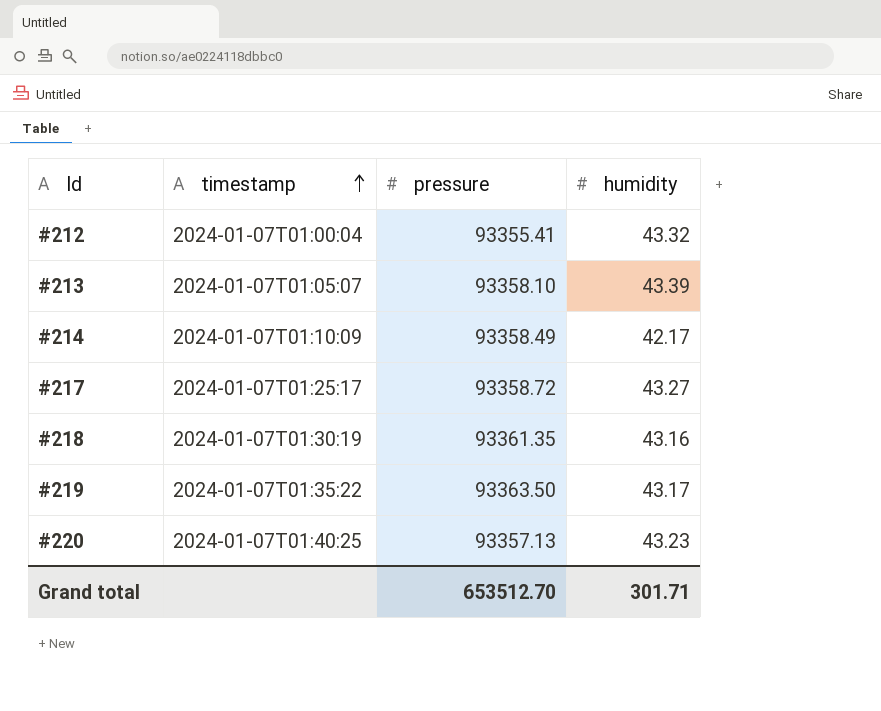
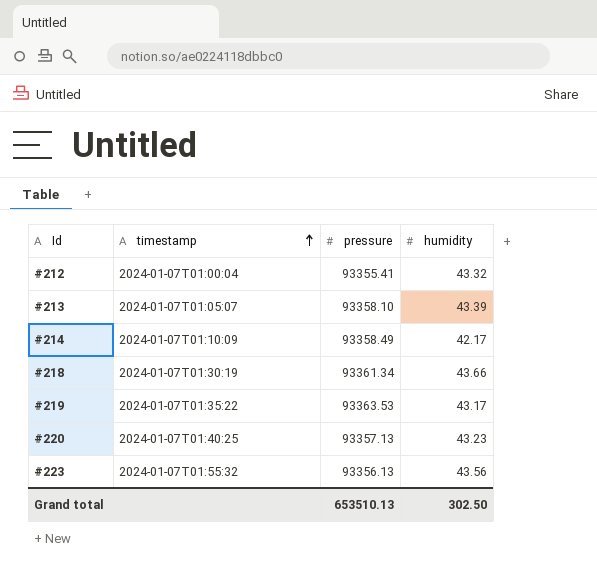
row #217: 2024-01-07T01:25:17 | 93358.72 | 43.27 -> none
#218 | pressure: 93361.35 -> 93361.34
#218 | humidity: 43.16 -> 43.66
#219 | pressure: 93363.50 -> 93363.53
row #223: none -> 2024-01-07T01:55:32 | 93356.13 | 43.56
Grand total | pressure: 653512.70 -> 653510.13
Grand total | humidity: 301.71 -> 302.50

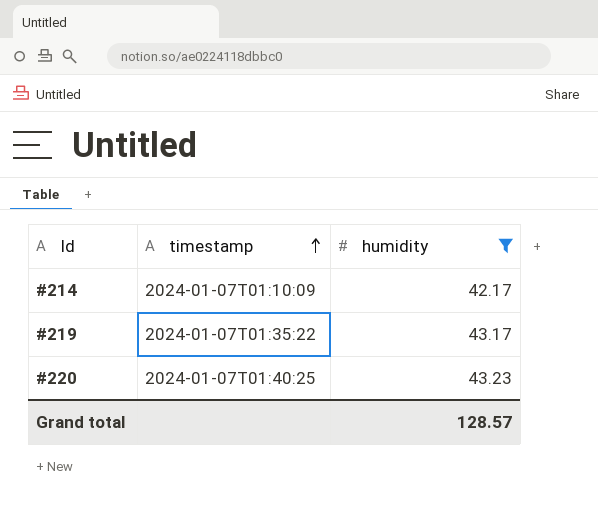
filter: none -> humidity <= 43.23
column pressure | position: 3 -> none
Grand total | humidity: 302.50 -> 128.57

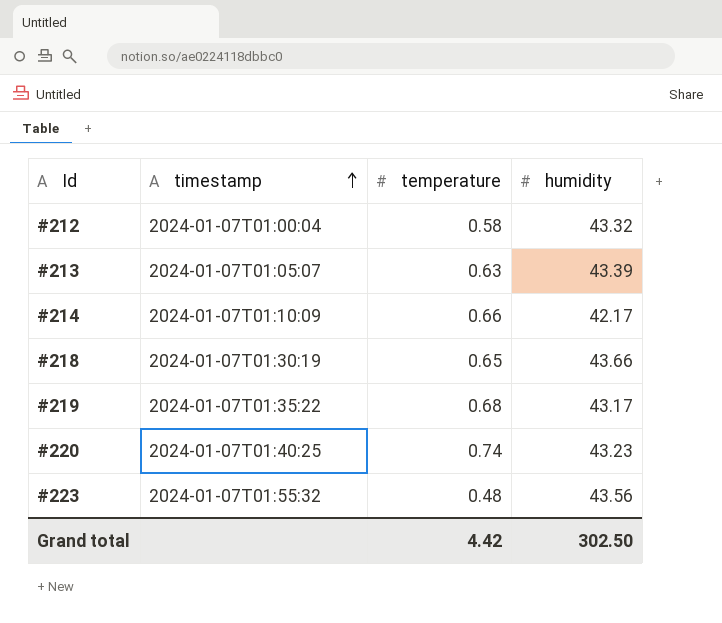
filter: humidity <= 43.23 -> none
column temperature | position: none -> 3
Grand total | humidity: 128.57 -> 302.50

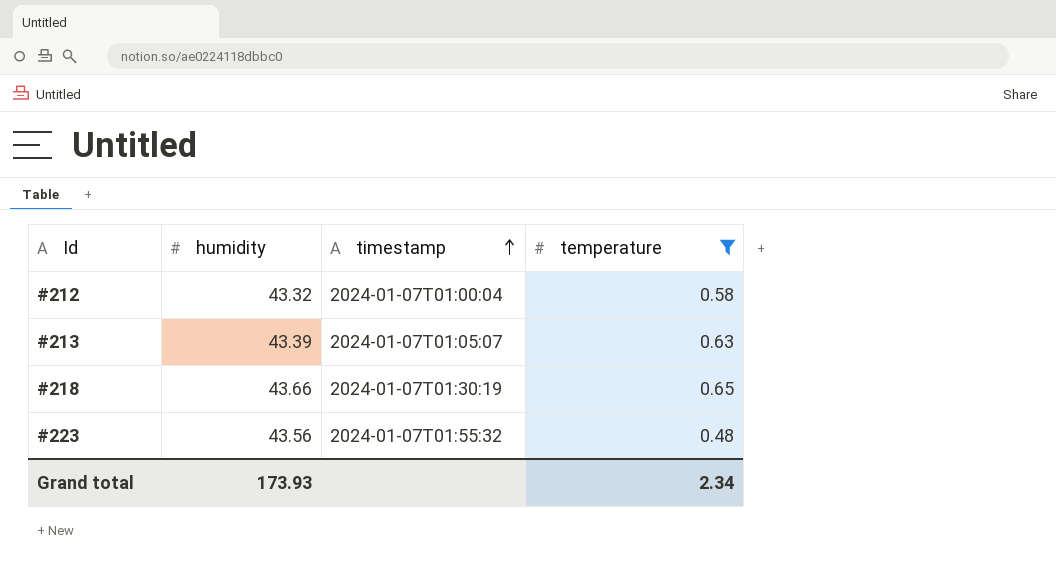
filter: none -> temperature <= 0.65
column humidity | position: 4 -> 2
Grand total | humidity: 302.50 -> 173.93
Grand total | temperature: 4.42 -> 2.34

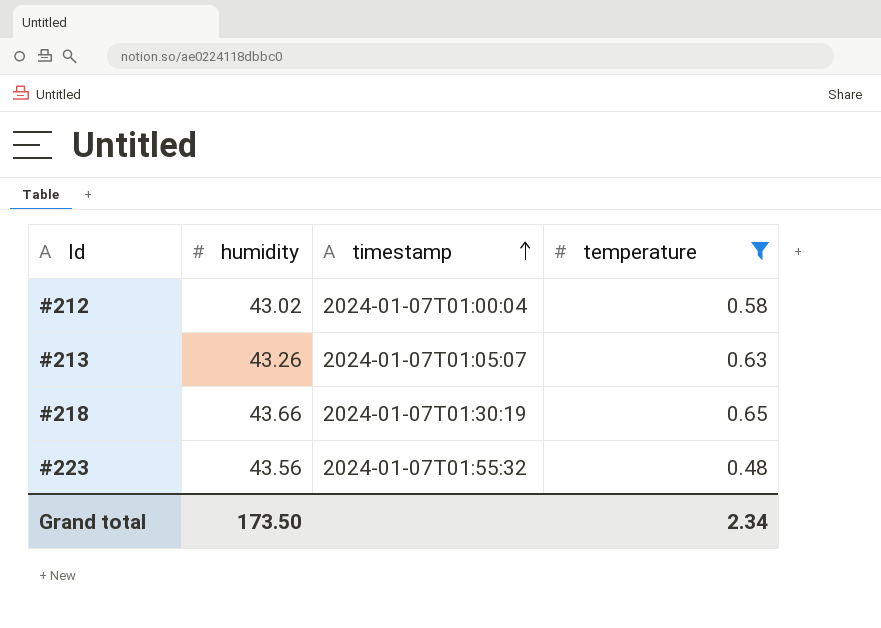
#212 | humidity: 43.32 -> 43.02
#213 | humidity: 43.39 -> 43.26
Grand total | humidity: 173.93 -> 173.50

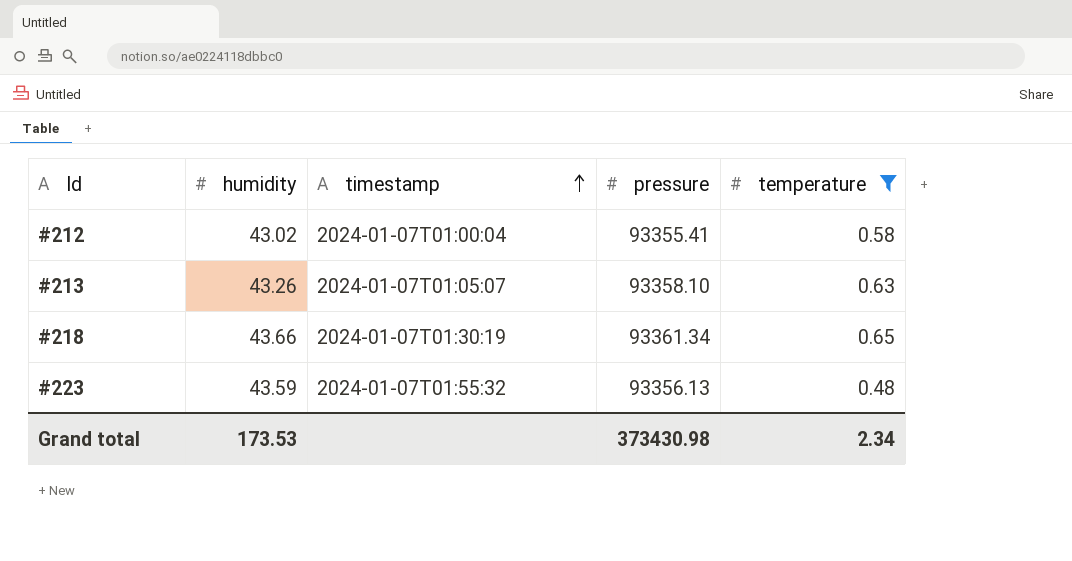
column pressure | position: none -> 4
#223 | humidity: 43.56 -> 43.59
Grand total | humidity: 173.50 -> 173.53

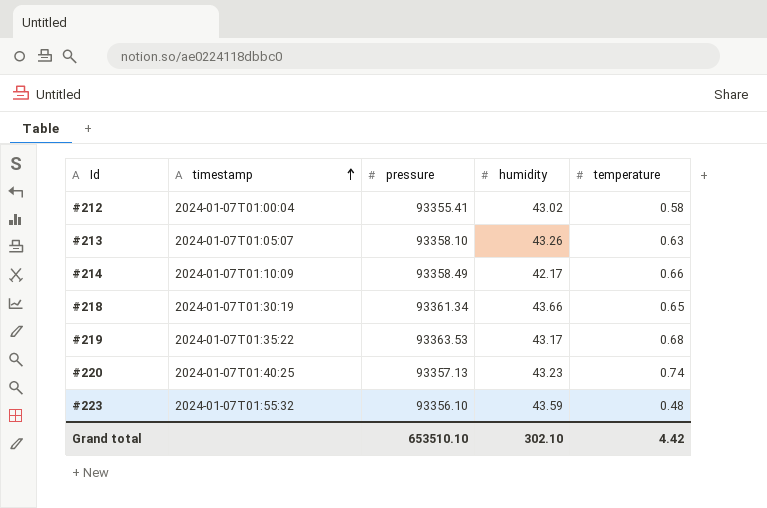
filter: temperature <= 0.65 -> none
column humidity | position: 2 -> 4
#223 | pressure: 93356.13 -> 93356.10
Grand total | pressure: 373430.98 -> 653510.10
Grand total | humidity: 173.53 -> 302.10
Grand total | temperature: 2.34 -> 4.42

